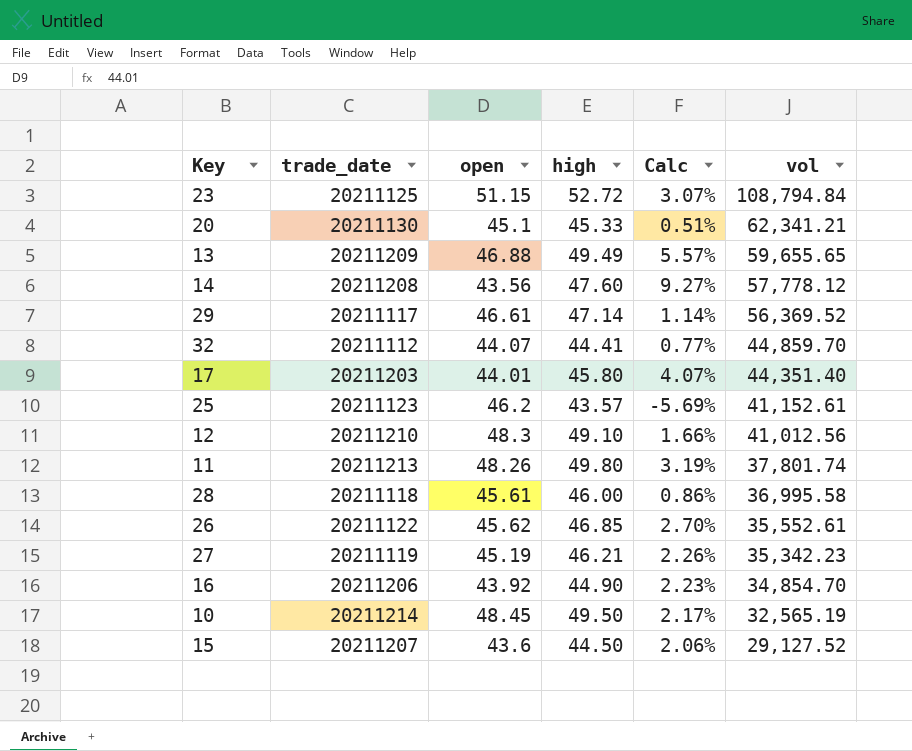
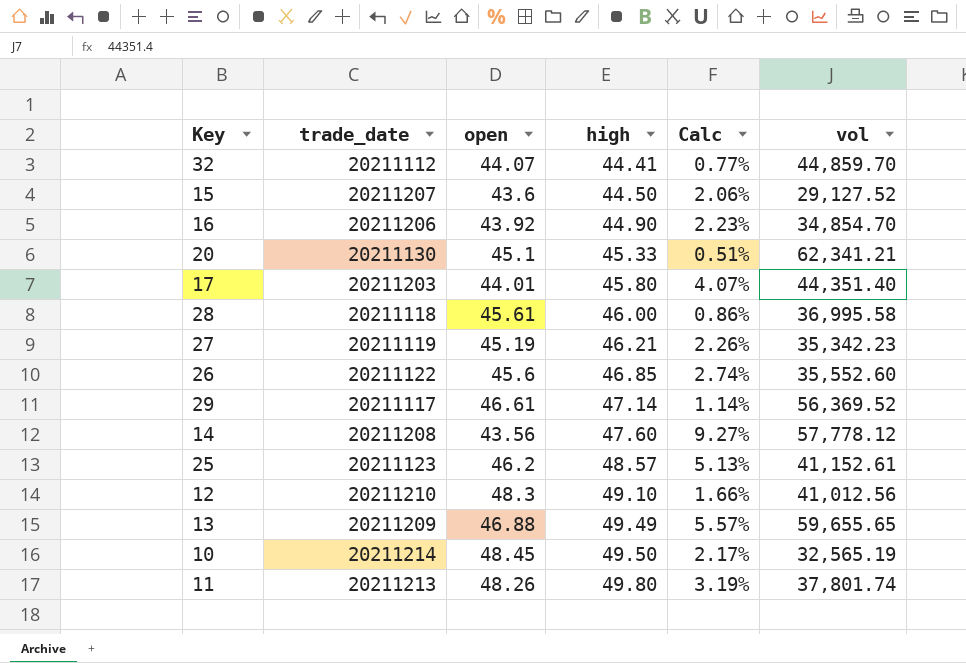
row order: vol descending -> high ascending
row 23: 20211125 | 51.15 | 52.72 | 3.07% | 108,794.84 -> none
26 | open: 45.62 -> 45.6
26 | Calc: 2.70% -> 2.74%
26 | vol: 35,552.61 -> 35,552.60
25 | high: 43.57 -> 48.57
25 | Calc: -5.69% -> 5.13%

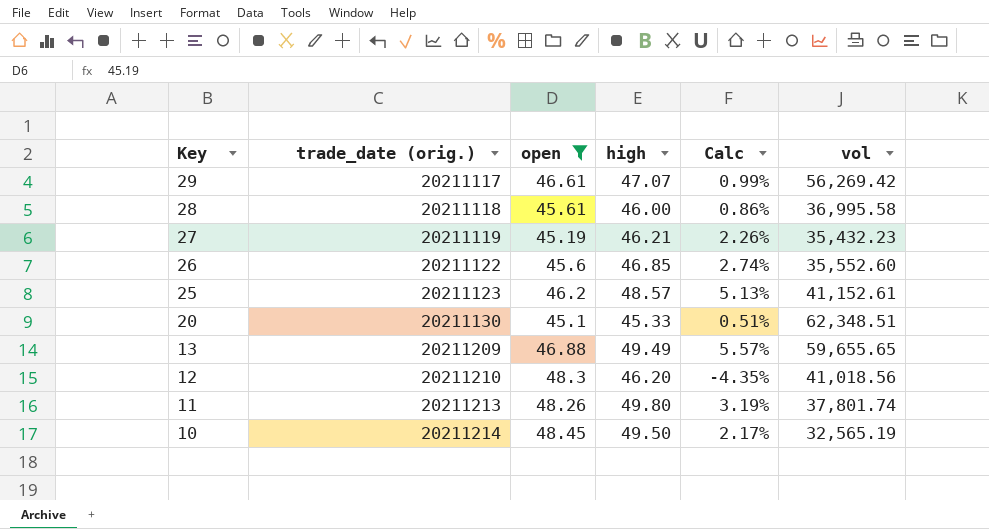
filter: none -> open >= 45.1
row order: high ascending -> Key descending
column name: trade_date -> trade_date (orig.)
29 | high: 47.14 -> 47.07
29 | Calc: 1.14% -> 0.99%
29 | vol: 56,369.52 -> 56,269.42
27 | vol: 35,342.23 -> 35,432.23
20 | vol: 62,341.21 -> 62,348.51
12 | high: 49.10 -> 46.20
12 | Calc: 1.66% -> -4.35%
12 | vol: 41,012.56 -> 41,018.56

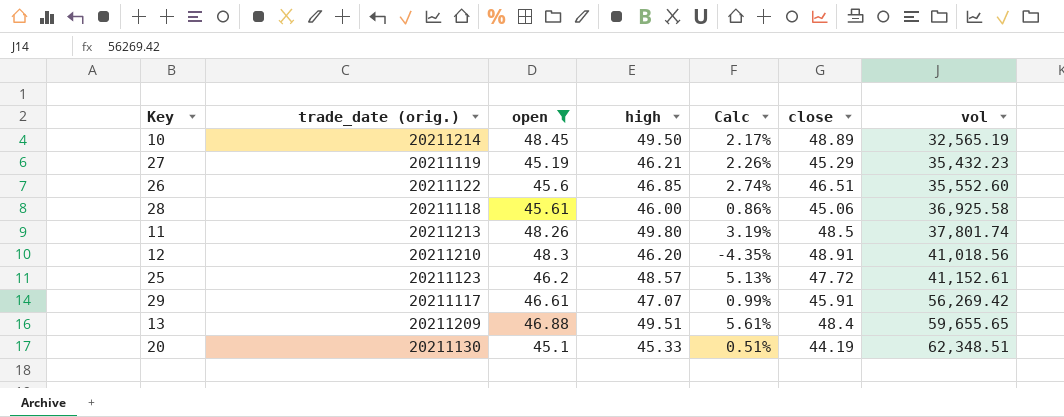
row order: Key descending -> vol ascending
column close | position: none -> 6
28 | vol: 36,995.58 -> 36,925.58
13 | high: 49.49 -> 49.51
13 | Calc: 5.57% -> 5.61%

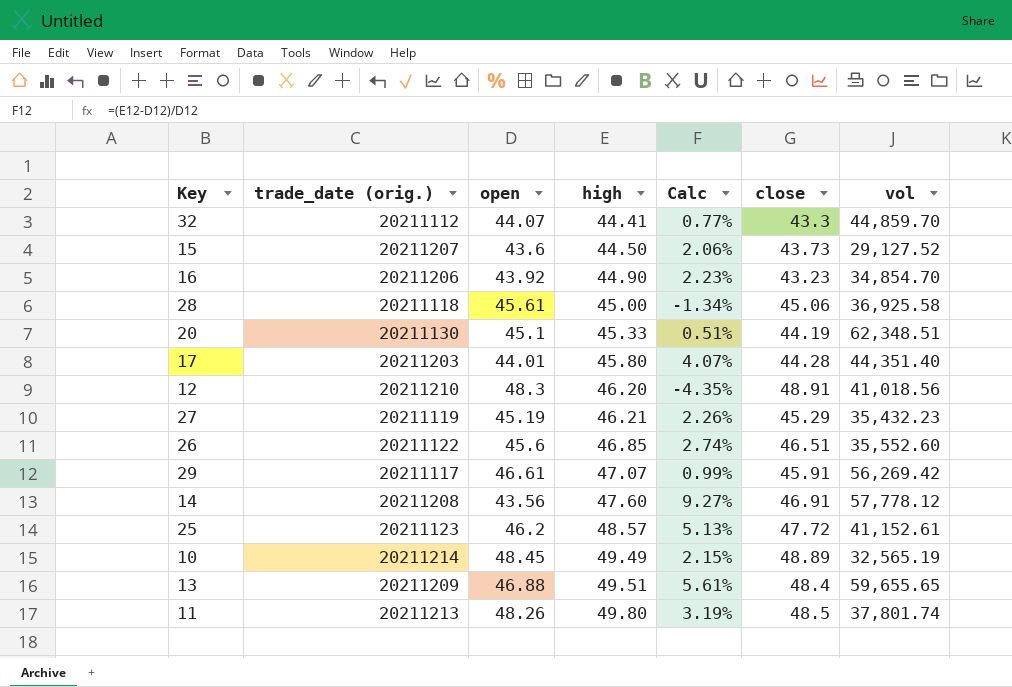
filter: open >= 45.1 -> none
row order: vol ascending -> high ascending
28 | high: 46.00 -> 45.00
28 | Calc: 0.86% -> -1.34%
10 | high: 49.50 -> 49.49
10 | Calc: 2.17% -> 2.15%

